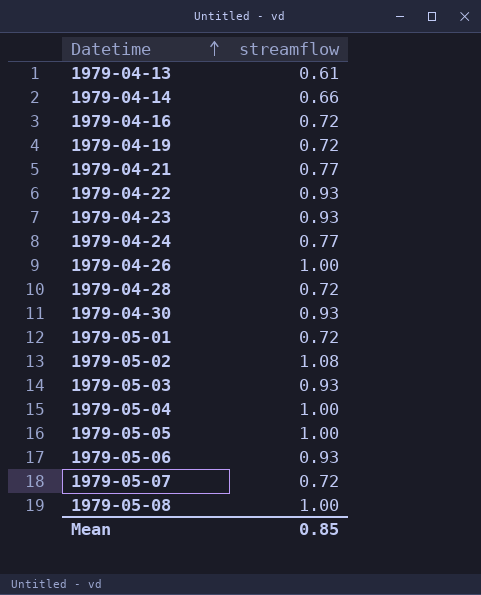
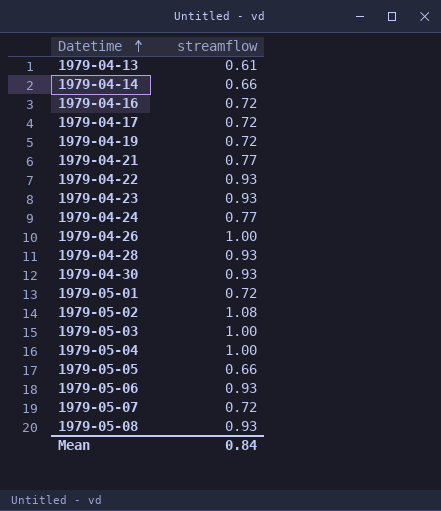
row 1979-04-17: none -> 0.72
1979-04-28 | streamflow: 0.72 -> 0.93
1979-05-03 | streamflow: 0.93 -> 1.00
1979-05-05 | streamflow: 1.00 -> 0.66
1979-05-08 | streamflow: 1.00 -> 0.93
Mean | streamflow: 0.85 -> 0.84

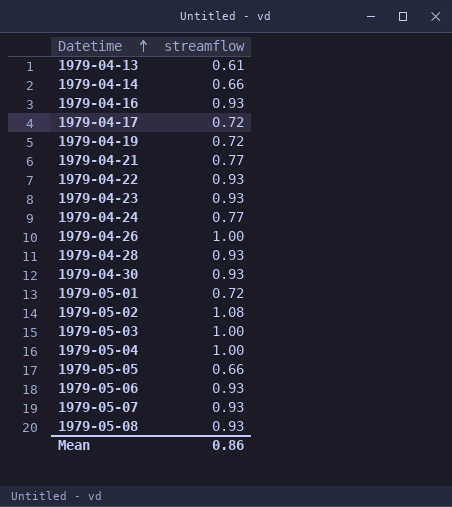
1979-04-16 | streamflow: 0.72 -> 0.93
1979-05-07 | streamflow: 0.72 -> 0.93
Mean | streamflow: 0.84 -> 0.86

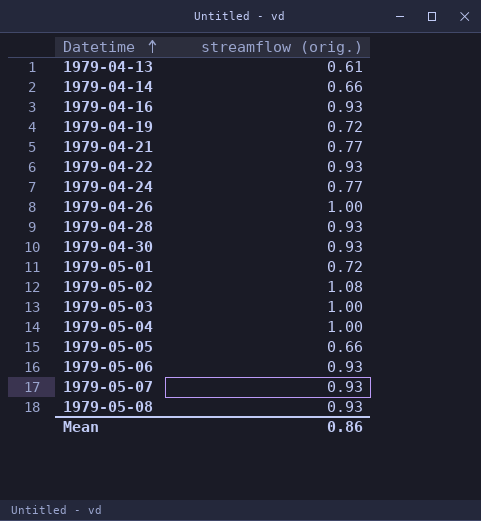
column name: streamflow -> streamflow (orig.)
row 1979-04-17: 0.72 -> none
row 1979-04-23: 0.93 -> none

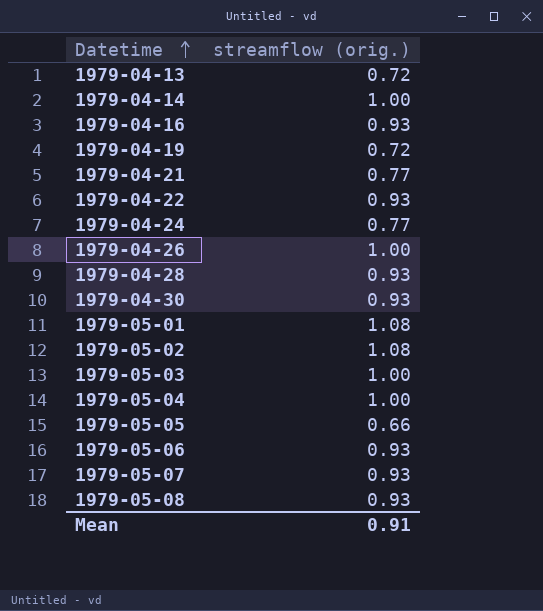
1979-04-13 | streamflow (orig.): 0.61 -> 0.72
1979-04-14 | streamflow (orig.): 0.66 -> 1.00
1979-05-01 | streamflow (orig.): 0.72 -> 1.08
Mean | streamflow (orig.): 0.86 -> 0.91

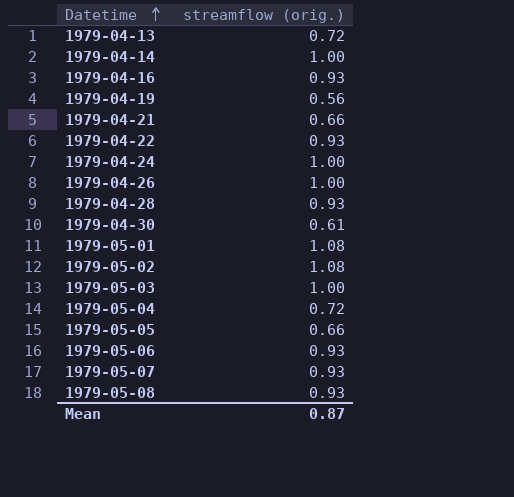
1979-04-19 | streamflow (orig.): 0.72 -> 0.56
1979-04-21 | streamflow (orig.): 0.77 -> 0.66
1979-04-24 | streamflow (orig.): 0.77 -> 1.00
1979-04-30 | streamflow (orig.): 0.93 -> 0.61
1979-05-04 | streamflow (orig.): 1.00 -> 0.72
Mean | streamflow (orig.): 0.91 -> 0.87

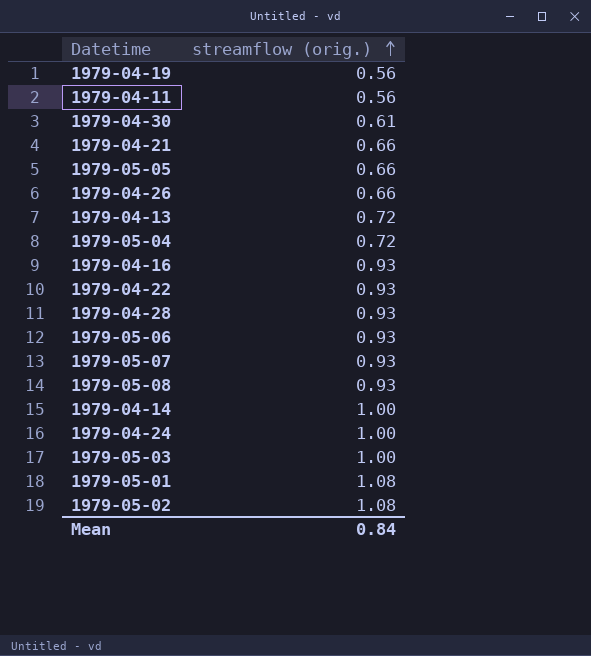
row order: Datetime ascending -> streamflow (orig.) ascending
row 1979-04-11: none -> 0.56
1979-04-26 | streamflow (orig.): 1.00 -> 0.66
Mean | streamflow (orig.): 0.87 -> 0.84

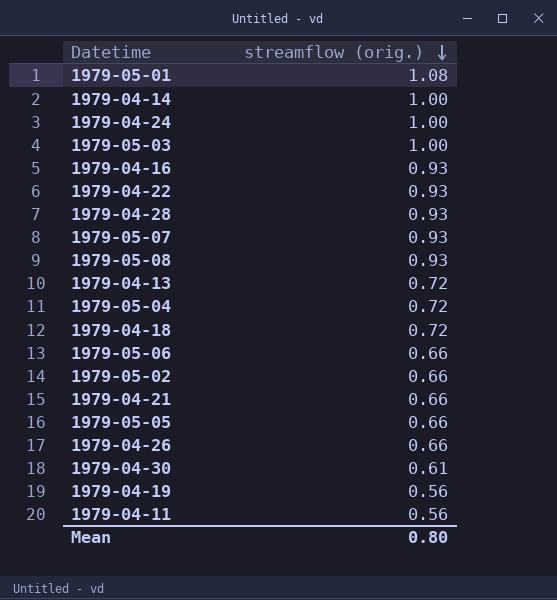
row order: streamflow (orig.) ascending -> streamflow (orig.) descending
row 1979-04-18: none -> 0.72
1979-05-06 | streamflow (orig.): 0.93 -> 0.66
1979-05-02 | streamflow (orig.): 1.08 -> 0.66
Mean | streamflow (orig.): 0.84 -> 0.80

